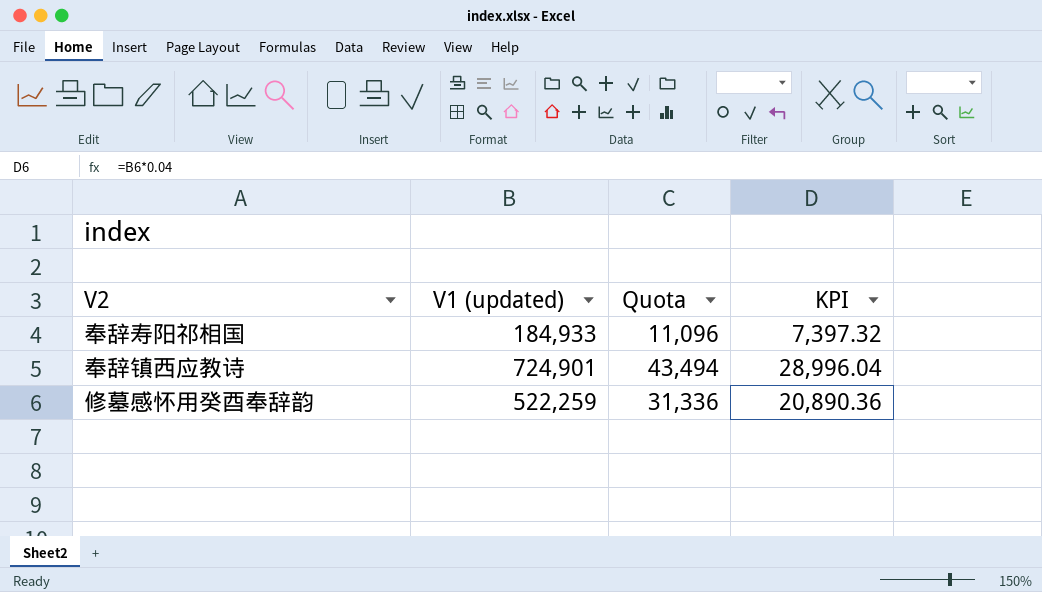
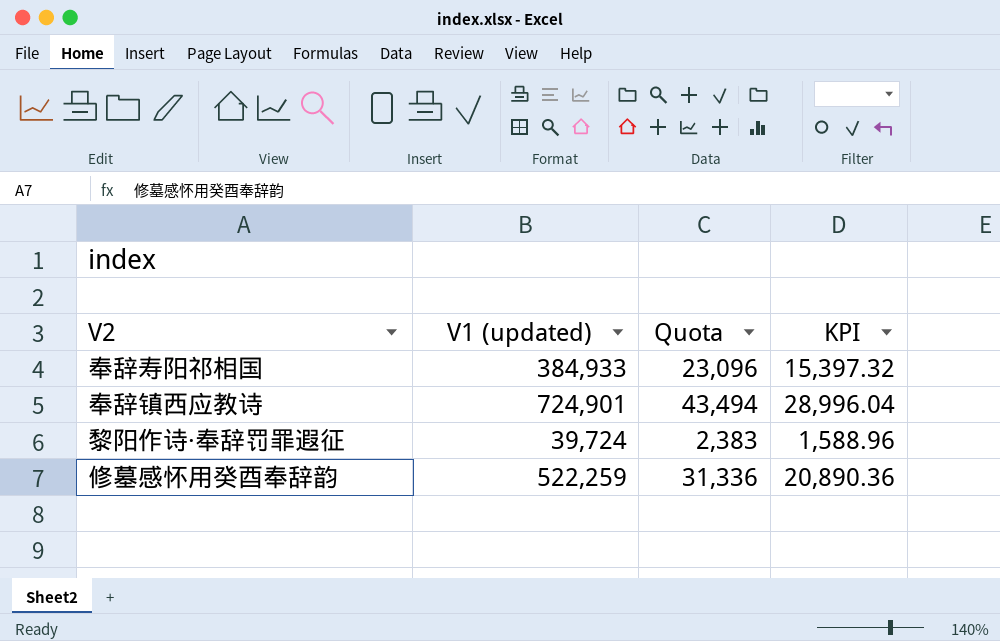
奉辞寿阳祁相国 | V1 (updated): 184,933 -> 384,933
奉辞寿阳祁相国 | Quota: 11,096 -> 23,096
奉辞寿阳祁相国 | KPI: 7,397.32 -> 15,397.32
row 黎阳作诗·奉辞罚罪遐征: none -> 39,724 | 2,383 | 1,588.96

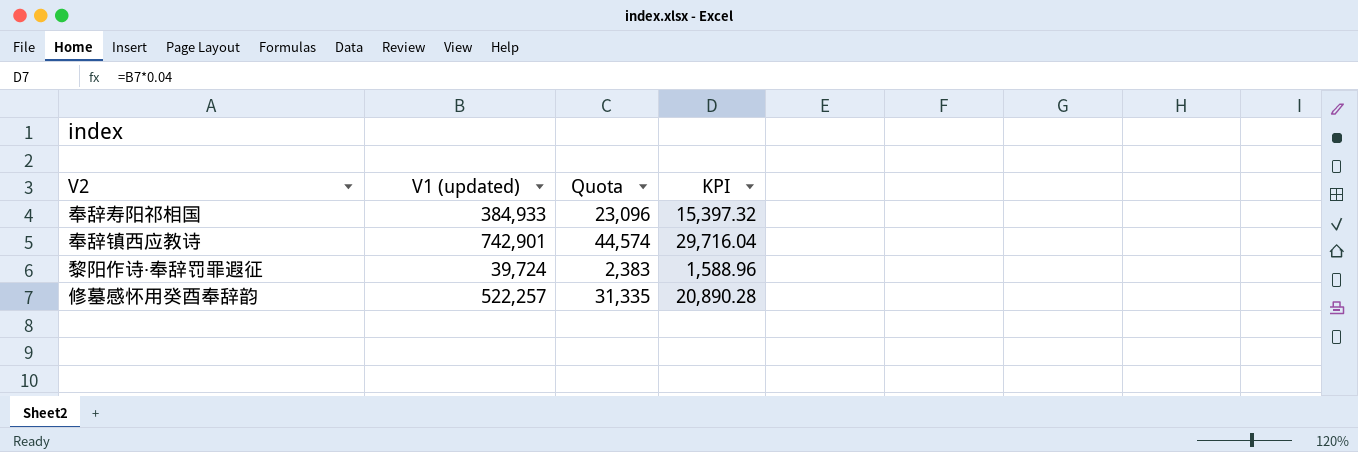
奉辞镇西应教诗 | V1 (updated): 724,901 -> 742,901
奉辞镇西应教诗 | Quota: 43,494 -> 44,574
奉辞镇西应教诗 | KPI: 28,996.04 -> 29,716.04
修墓感怀用癸酉奉辞韵 | V1 (updated): 522,259 -> 522,257
修墓感怀用癸酉奉辞韵 | Quota: 31,336 -> 31,335
修墓感怀用癸酉奉辞韵 | KPI: 20,890.36 -> 20,890.28

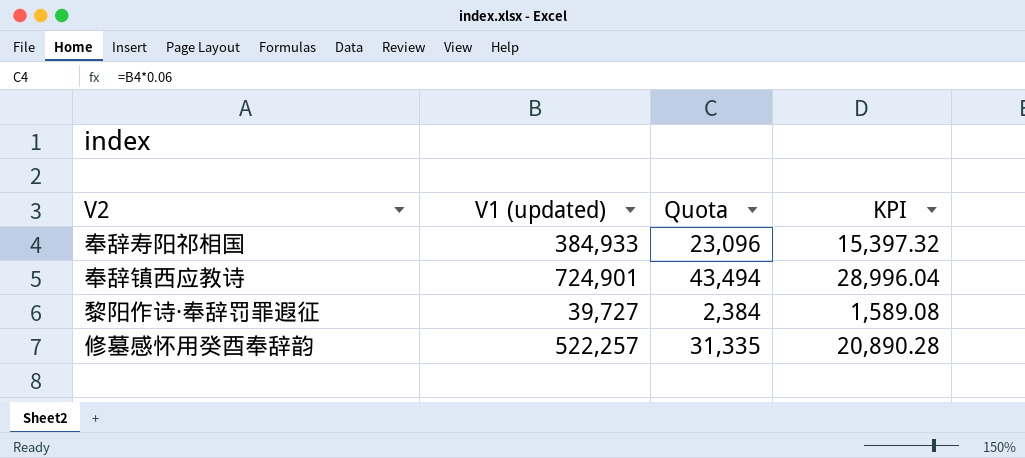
奉辞镇西应教诗 | V1 (updated): 742,901 -> 724,901
奉辞镇西应教诗 | Quota: 44,574 -> 43,494
奉辞镇西应教诗 | KPI: 29,716.04 -> 28,996.04
黎阳作诗·奉辞罚罪遐征 | V1 (updated): 39,724 -> 39,727
黎阳作诗·奉辞罚罪遐征 | Quota: 2,383 -> 2,384
黎阳作诗·奉辞罚罪遐征 | KPI: 1,588.96 -> 1,589.08

